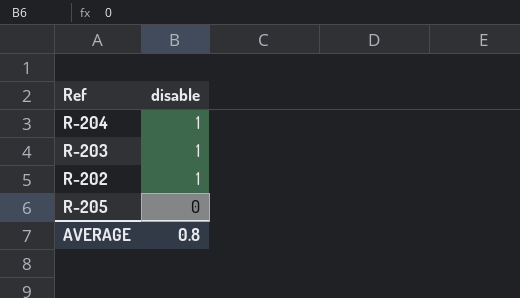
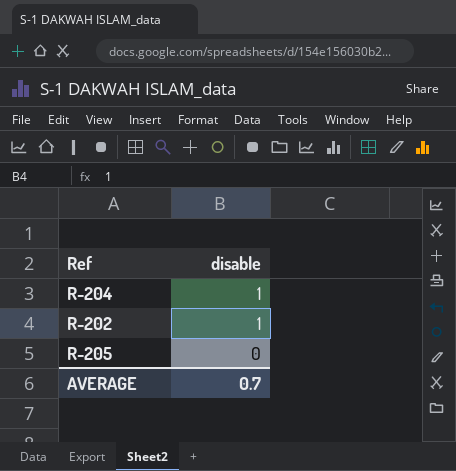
row R-203: 1 -> none
AVERAGE | disable: 0.8 -> 0.7

